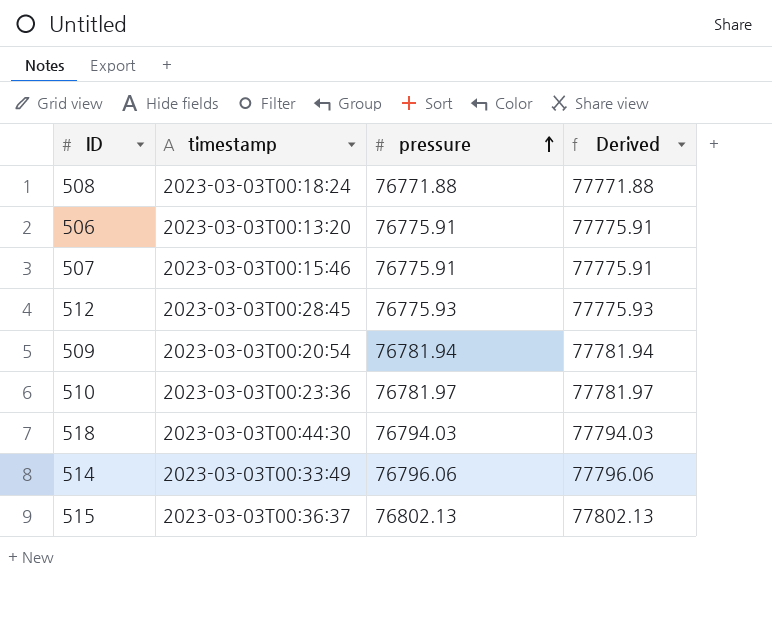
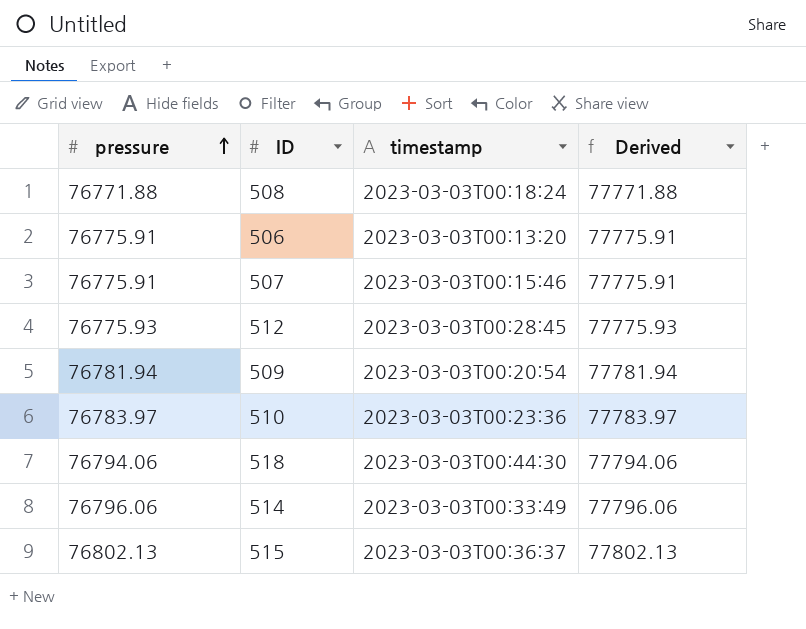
column pressure | position: 3 -> 1
510 | pressure: 76781.97 -> 76783.97
510 | Derived: 77781.97 -> 77783.97
518 | pressure: 76794.03 -> 76794.06
518 | Derived: 77794.03 -> 77794.06

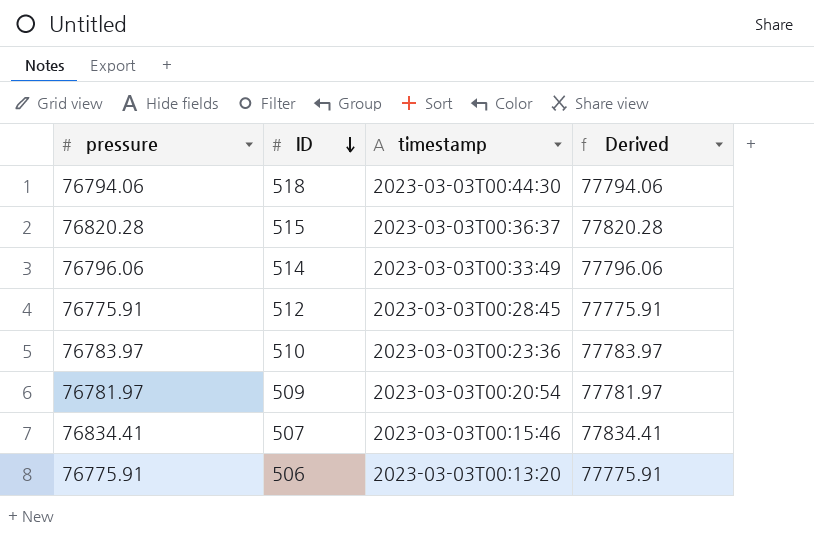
row order: pressure ascending -> ID descending
row 508: 76771.88 | 2023-03-03T00:18:24 | 77771.88 -> none
515 | pressure: 76802.13 -> 76820.28
515 | Derived: 77802.13 -> 77820.28
512 | pressure: 76775.93 -> 76775.91
512 | Derived: 77775.93 -> 77775.91
509 | pressure: 76781.94 -> 76781.97
509 | Derived: 77781.94 -> 77781.97
507 | pressure: 76775.91 -> 76834.41
507 | Derived: 77775.91 -> 77834.41

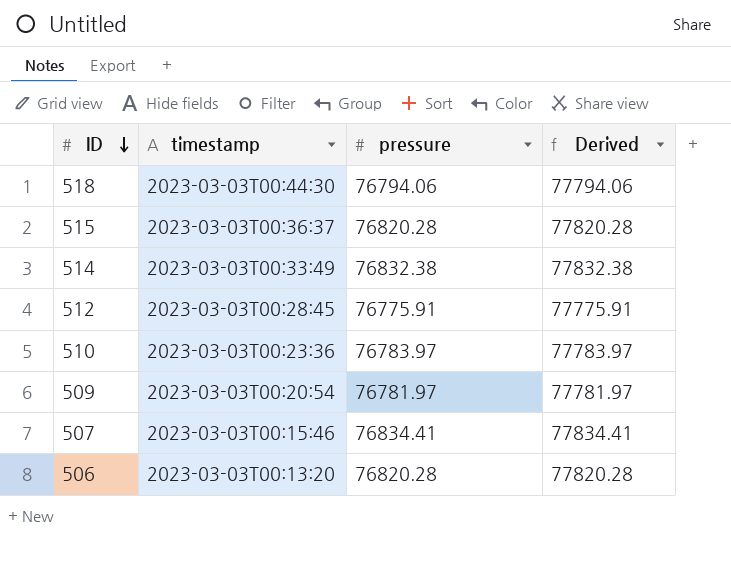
column pressure | position: 1 -> 3
514 | pressure: 76796.06 -> 76832.38
514 | Derived: 77796.06 -> 77832.38
506 | pressure: 76775.91 -> 76820.28
506 | Derived: 77775.91 -> 77820.28

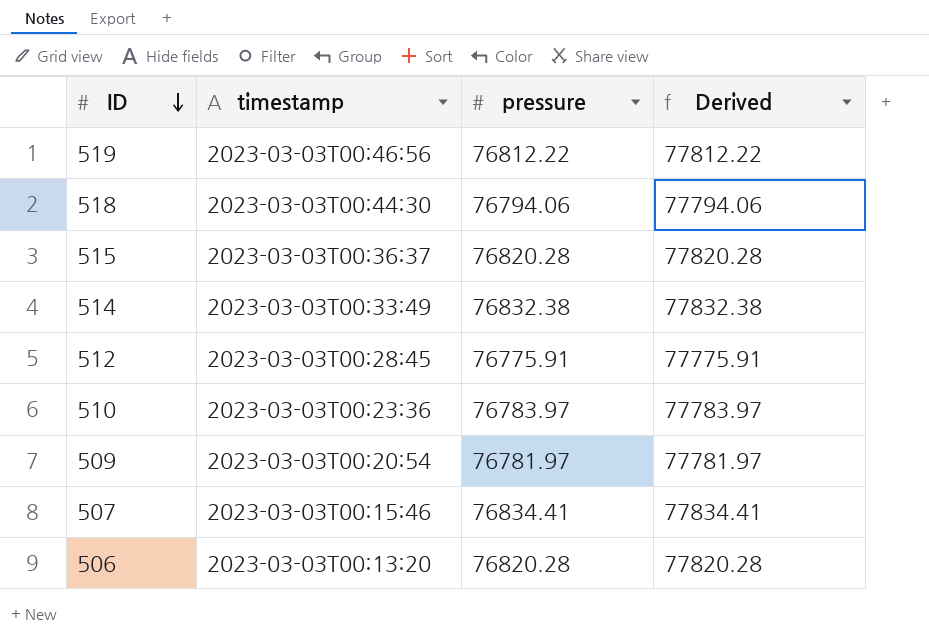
row 519: none -> 2023-03-03T00:46:56 | 76812.22 | 77812.22

